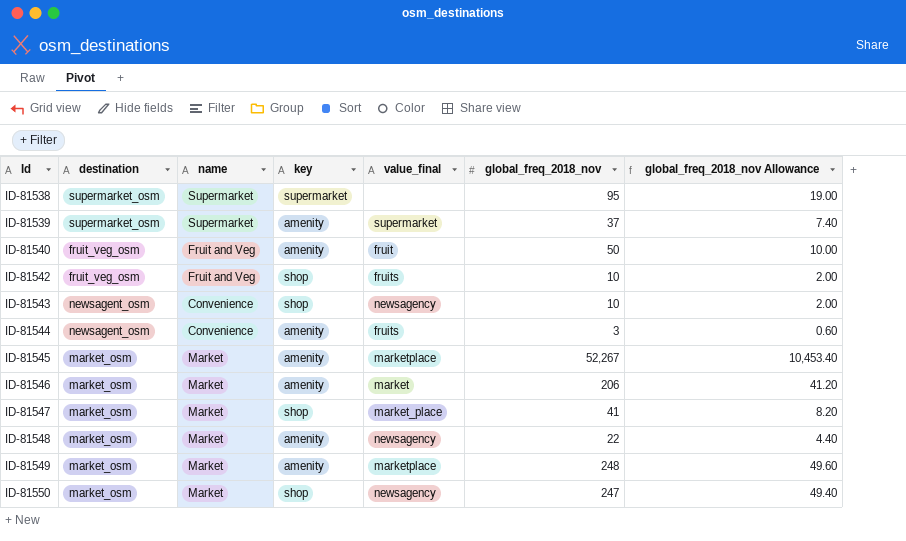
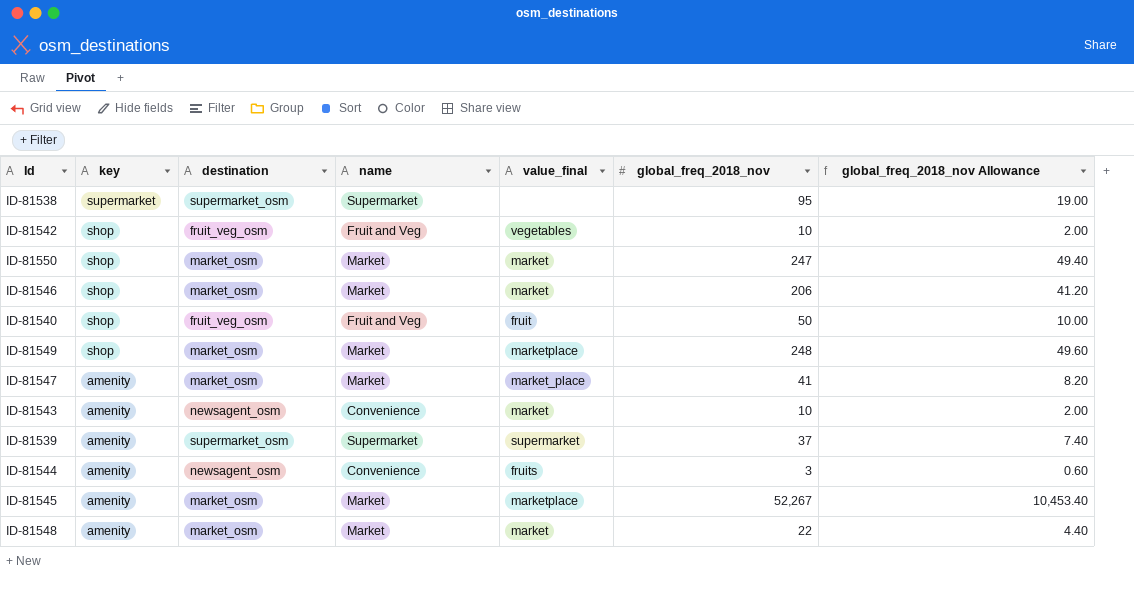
row order: Id ascending -> key descending
column key | position: 4 -> 2
ID-81542 | value_final: fruits -> vegetables
ID-81550 | value_final: newsagency -> market
ID-81546 | key: amenity -> shop
ID-81540 | key: amenity -> shop
ID-81549 | key: amenity -> shop
ID-81547 | key: shop -> amenity
ID-81543 | key: shop -> amenity
ID-81543 | value_final: newsagency -> market
ID-81548 | value_final: newsagency -> market

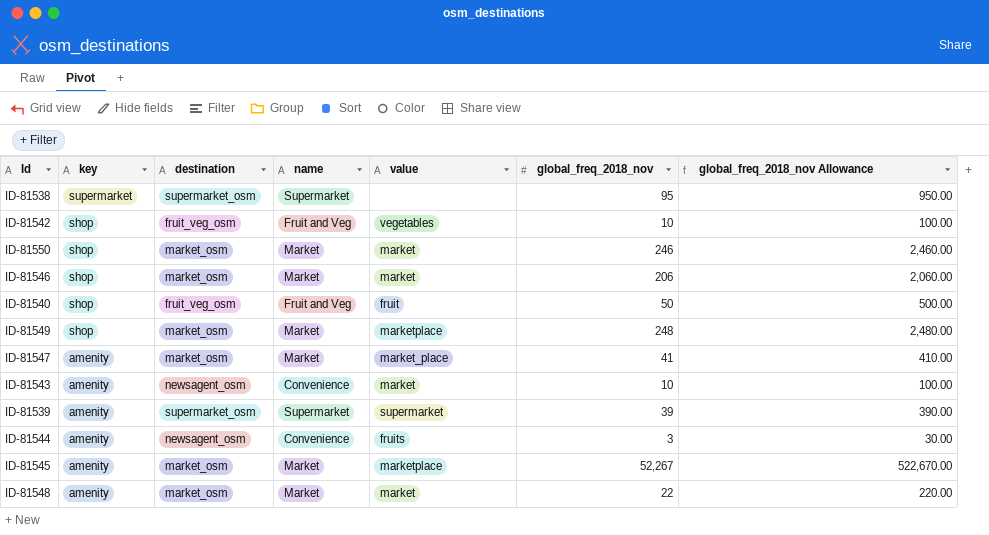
column name: value_final -> value
column global_freq_2018_nov Allowance | formula: [global_freq_2018_nov] * 0.2 -> [global_freq_2018_nov] * 10
ID-81550 | global_freq_2018_nov: 247 -> 246
ID-81539 | global_freq_2018_nov: 37 -> 39

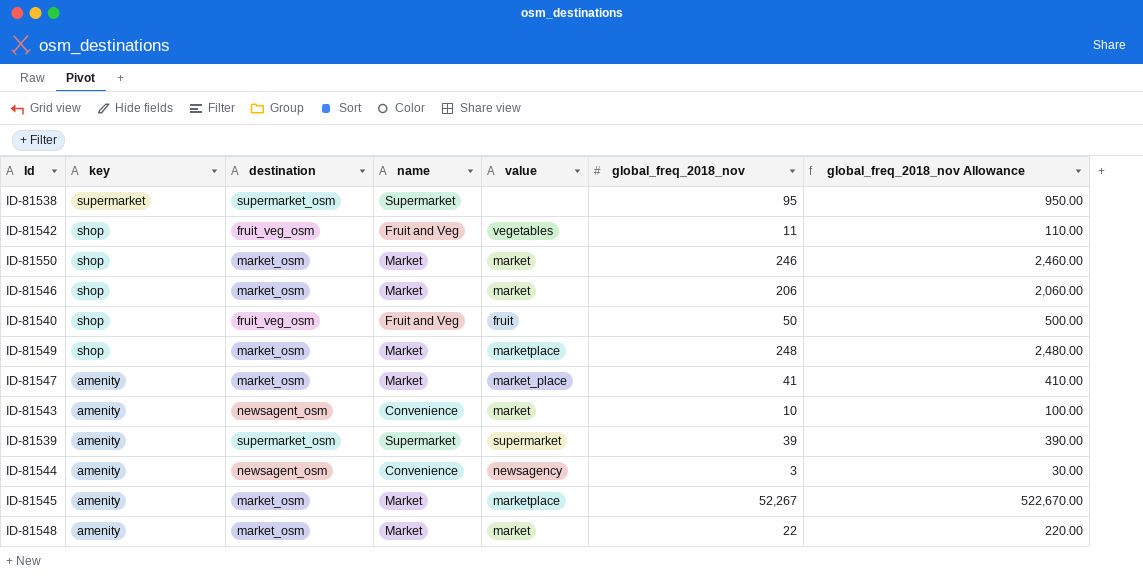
ID-81542 | global_freq_2018_nov: 10 -> 11
ID-81542 | global_freq_2018_nov Allowance: 100.00 -> 110.00
ID-81544 | value: fruits -> newsagency

